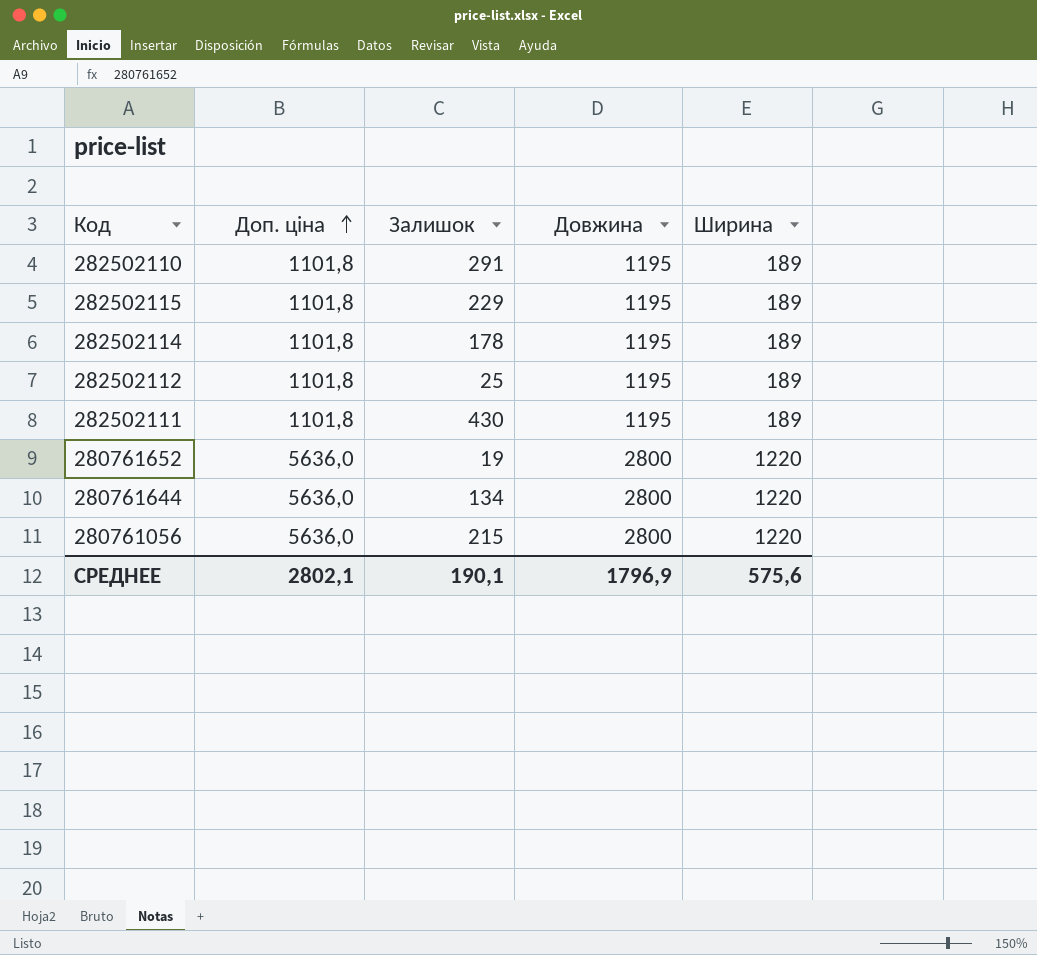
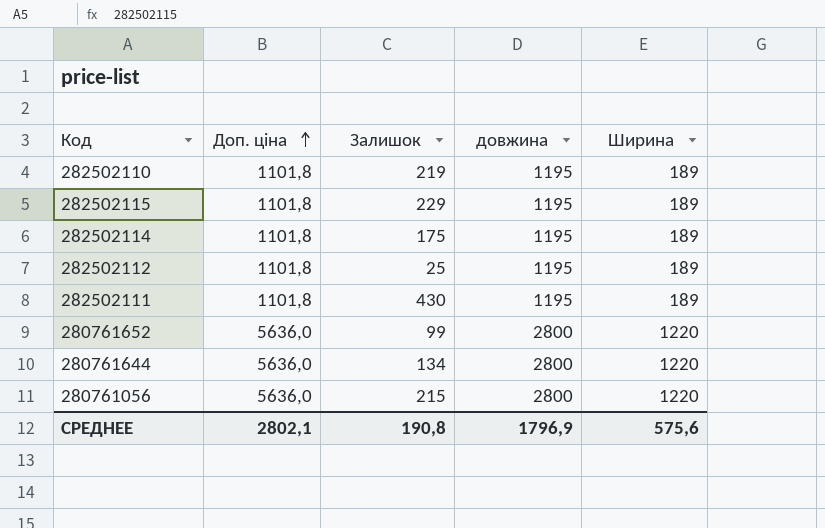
column name: Довжина -> довжина
282502110 | Залишок: 291 -> 219
282502114 | Залишок: 178 -> 175
280761652 | Залишок: 19 -> 99
СРЕДНЕЕ | Залишок: 190,1 -> 190,8

